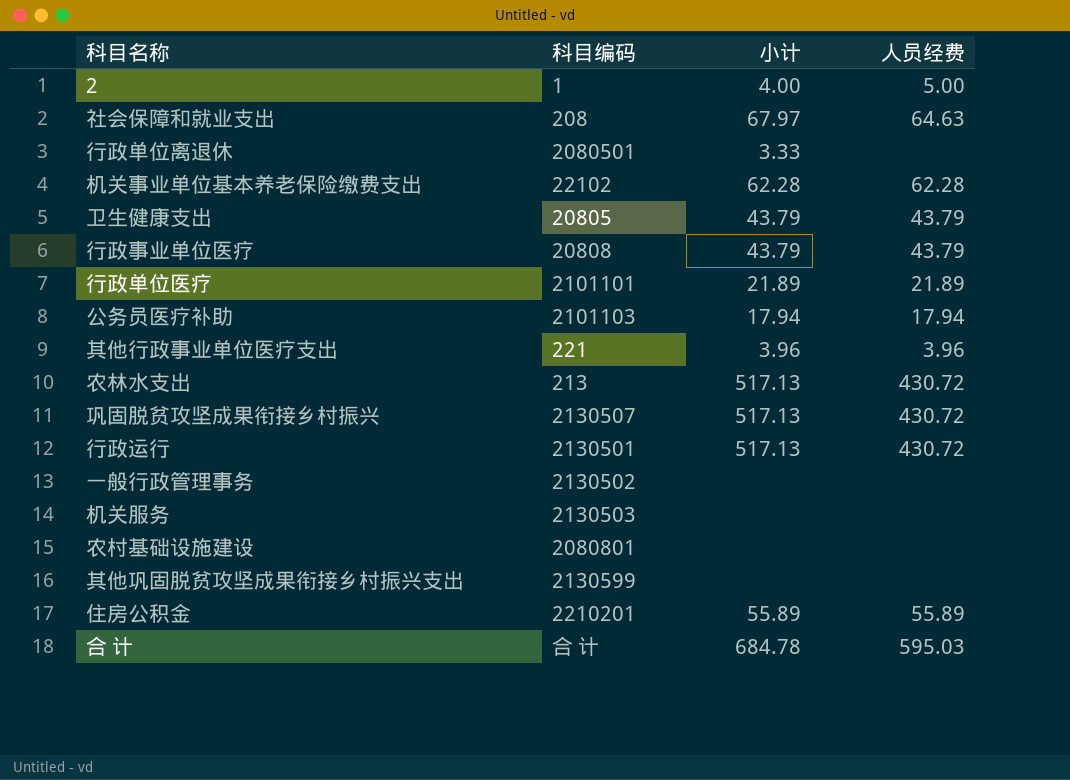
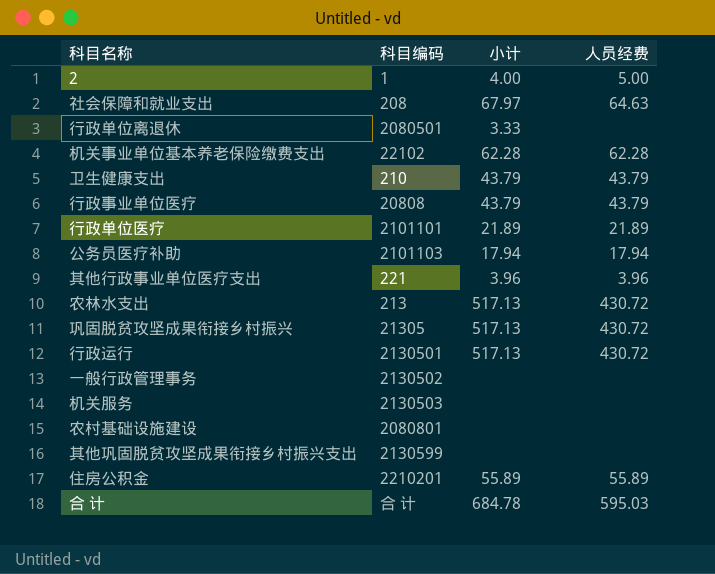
卫生健康支出 | 科目编码: 20805 -> 210
巩固脱贫攻坚成果衔接乡村振兴 | 科目编码: 2130507 -> 21305

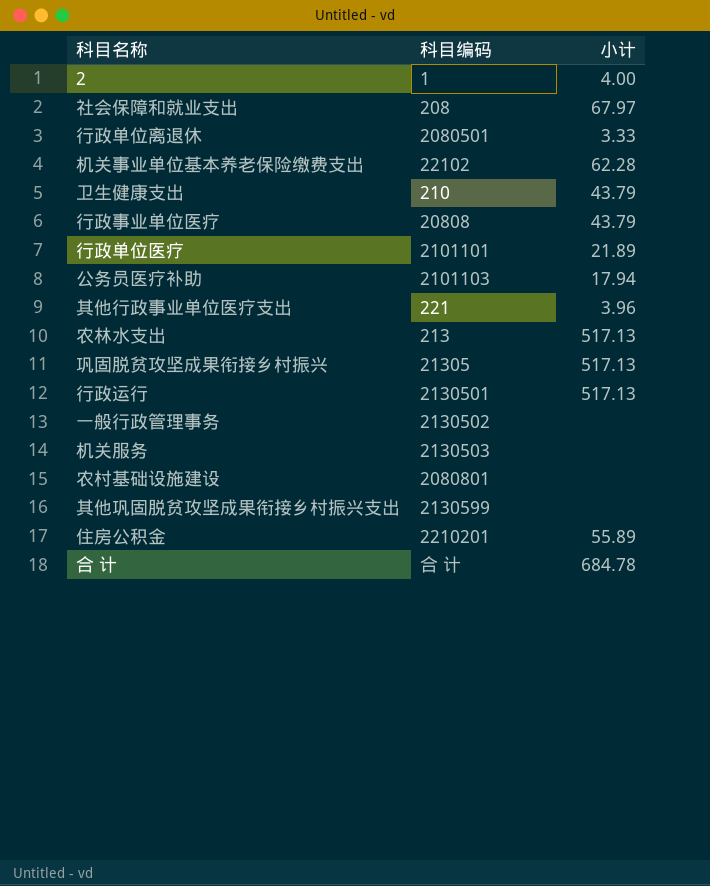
column 人员经费 | position: 4 -> none

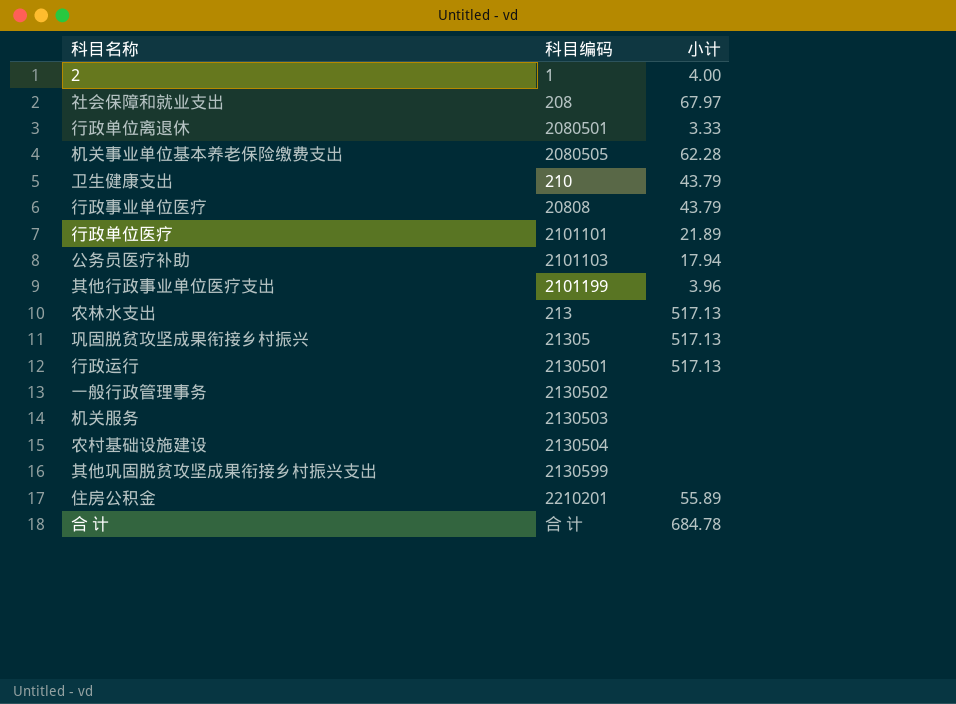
机关事业单位基本养老保险缴费支出 | 科目编码: 22102 -> 2080505
其他行政事业单位医疗支出 | 科目编码: 221 -> 2101199
农村基础设施建设 | 科目编码: 2080801 -> 2130504

